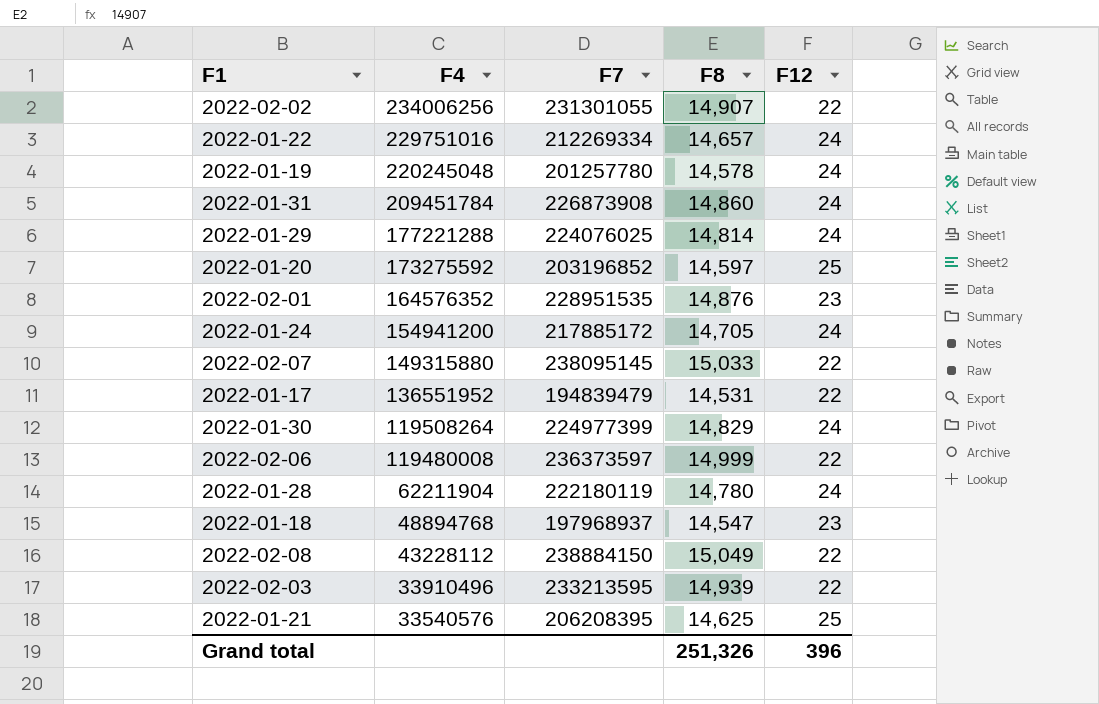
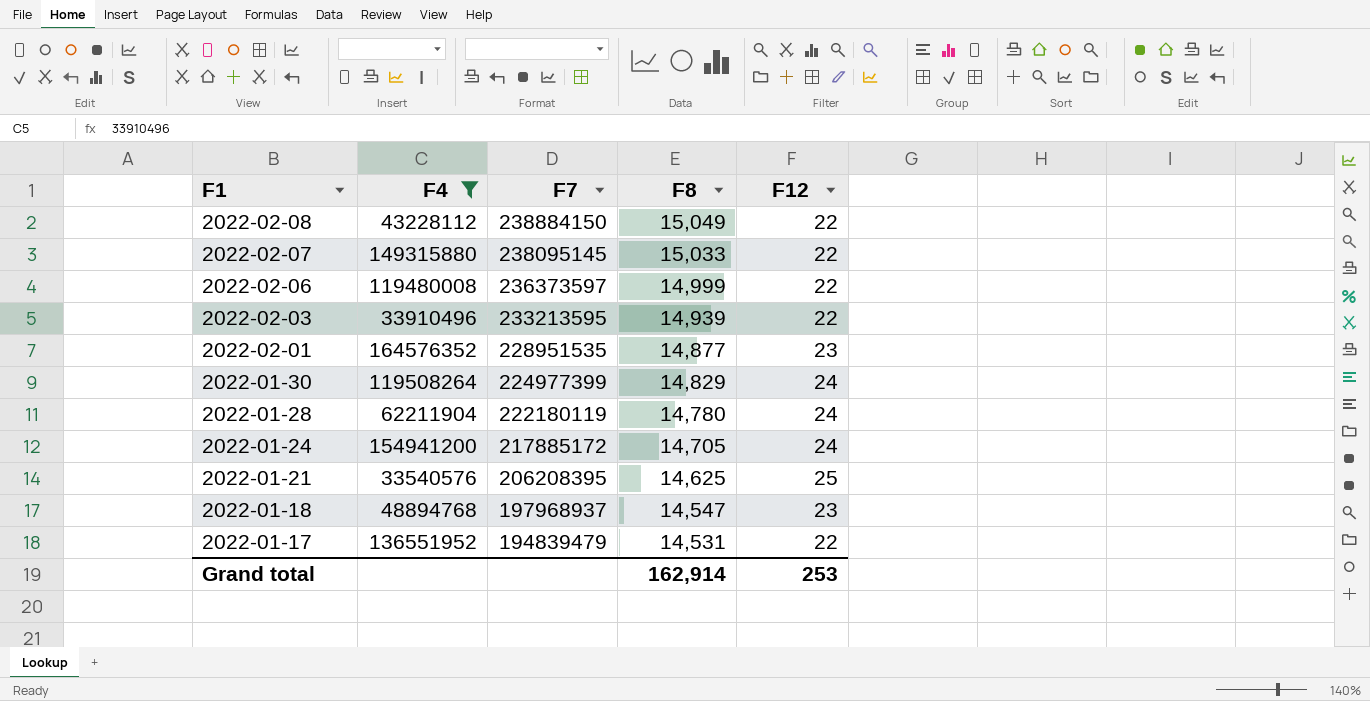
filter: none -> F4 <= 164576352
row order: F4 descending -> F1 descending
2022-02-01 | F8: 14,876 -> 14,877
Grand total | F8: 251,326 -> 162,914
Grand total | F12: 396 -> 253

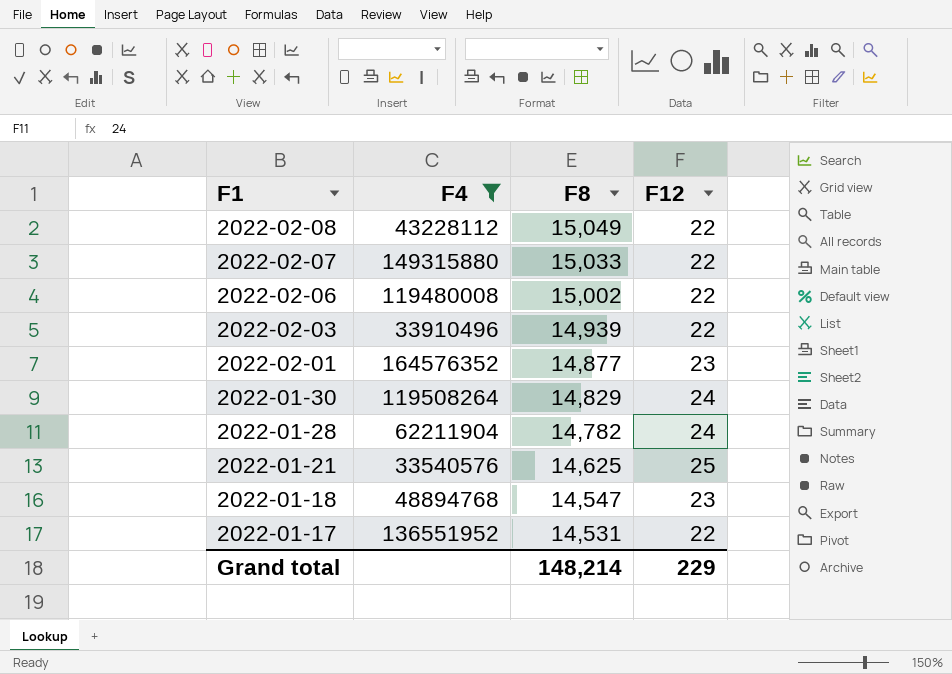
column F7 | position: 3 -> none
row 2022-01-24: 154941200 | 217885172 | 14,705 | 24 -> none
2022-02-06 | F8: 14,999 -> 15,002
2022-01-28 | F8: 14,780 -> 14,782
Grand total | F8: 162,914 -> 148,214
Grand total | F12: 253 -> 229

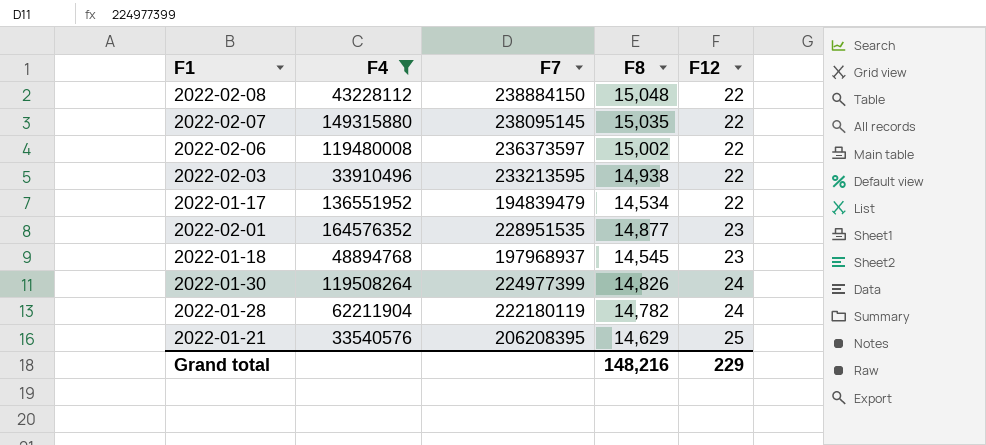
row order: F1 descending -> F12 ascending
column F7 | position: none -> 3
2022-02-08 | F8: 15,049 -> 15,048
2022-02-07 | F8: 15,033 -> 15,035
2022-02-03 | F8: 14,939 -> 14,938
2022-01-17 | F8: 14,531 -> 14,534
2022-01-18 | F8: 14,547 -> 14,545
2022-01-30 | F8: 14,829 -> 14,826
2022-01-21 | F8: 14,625 -> 14,629
Grand total | F8: 148,214 -> 148,216

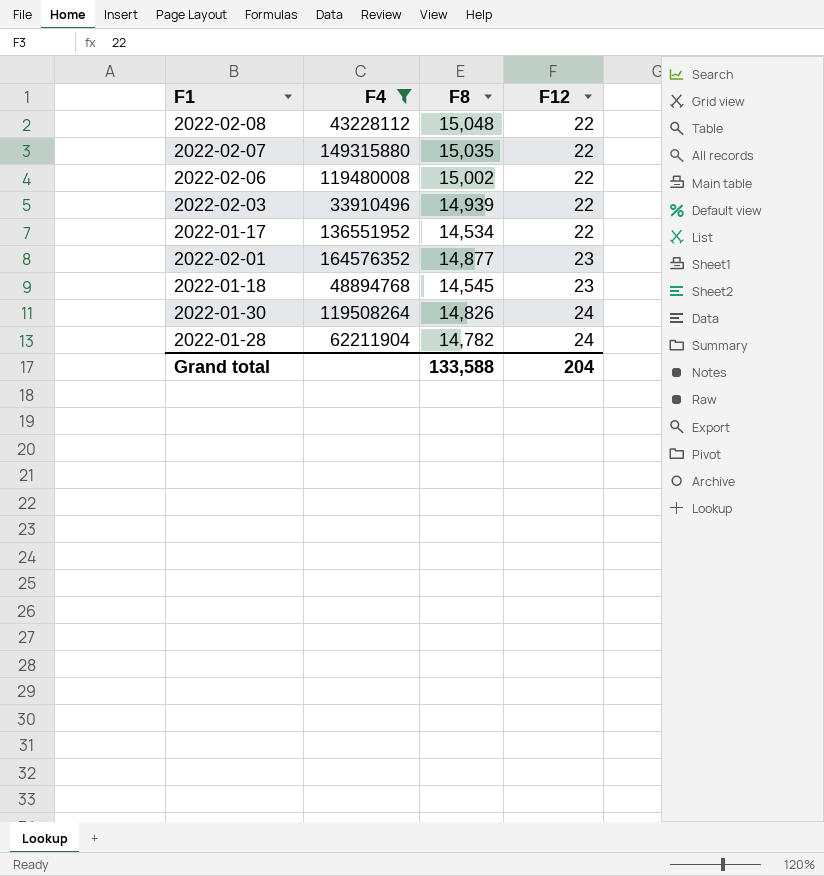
column F7 | position: 3 -> none
row 2022-01-21: 33540576 | 206208395 | 14,629 | 25 -> none
2022-02-03 | F8: 14,938 -> 14,939
Grand total | F8: 148,216 -> 133,588
Grand total | F12: 229 -> 204

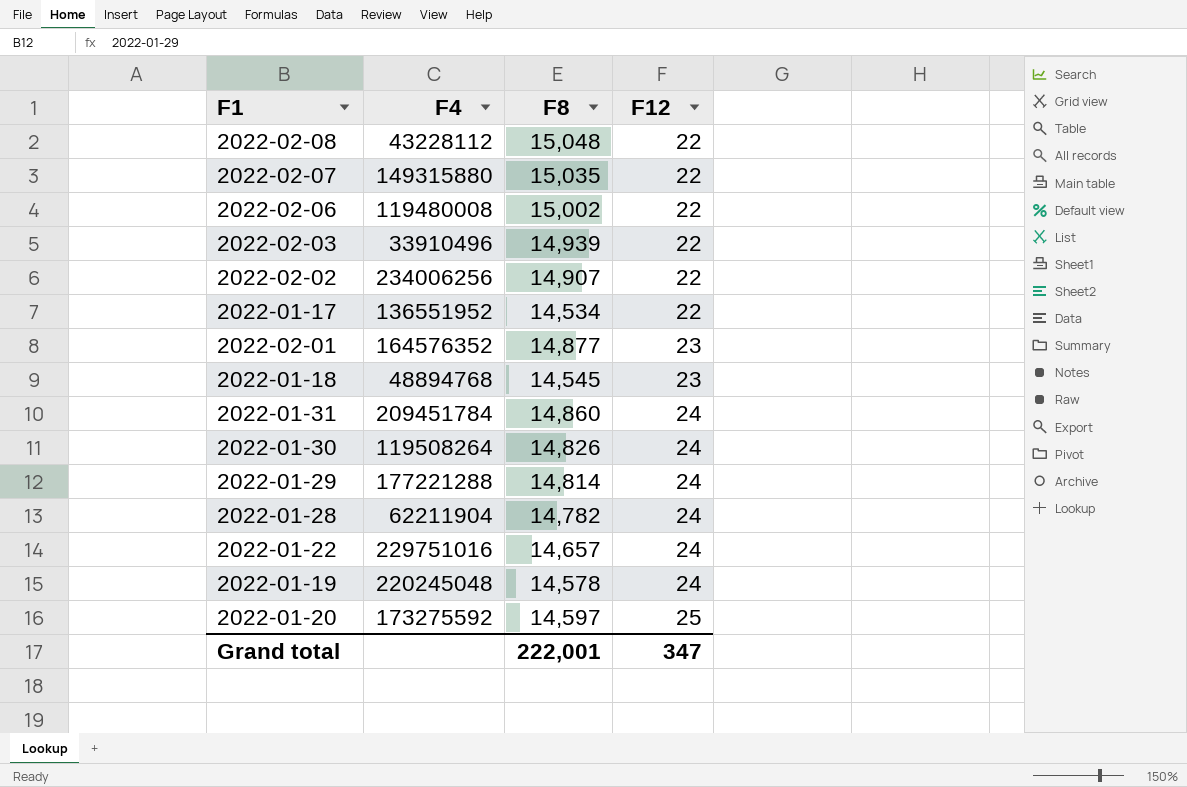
filter: F4 <= 164576352 -> none
Grand total | F8: 133,588 -> 222,001
Grand total | F12: 204 -> 347

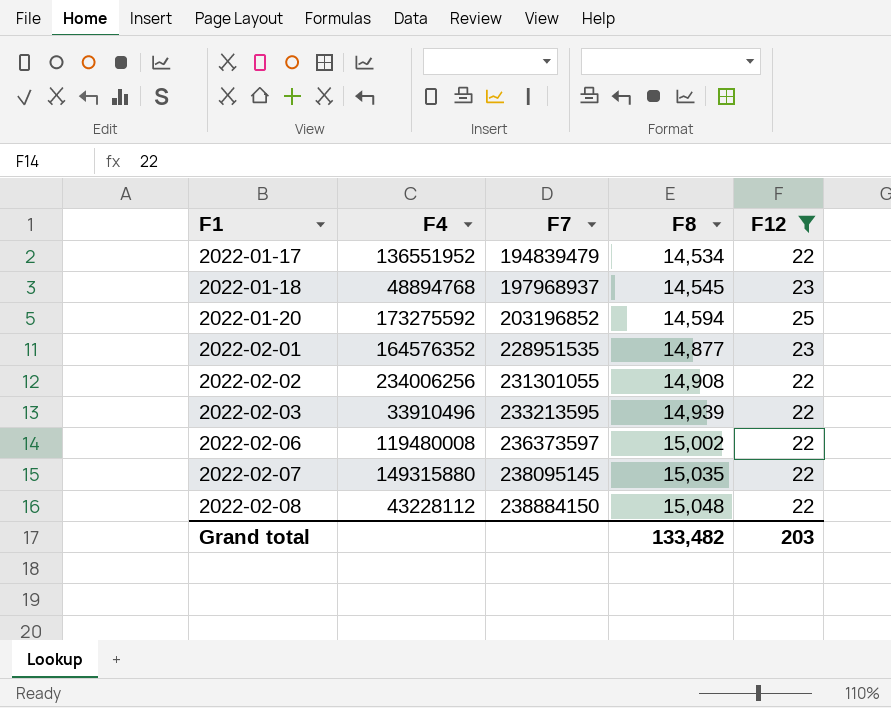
filter: none -> F12 != 24
row order: F12 ascending -> F1 ascending
column F7 | position: none -> 3
2022-01-20 | F8: 14,597 -> 14,594
2022-02-02 | F8: 14,907 -> 14,908
Grand total | F8: 222,001 -> 133,482
Grand total | F12: 347 -> 203

